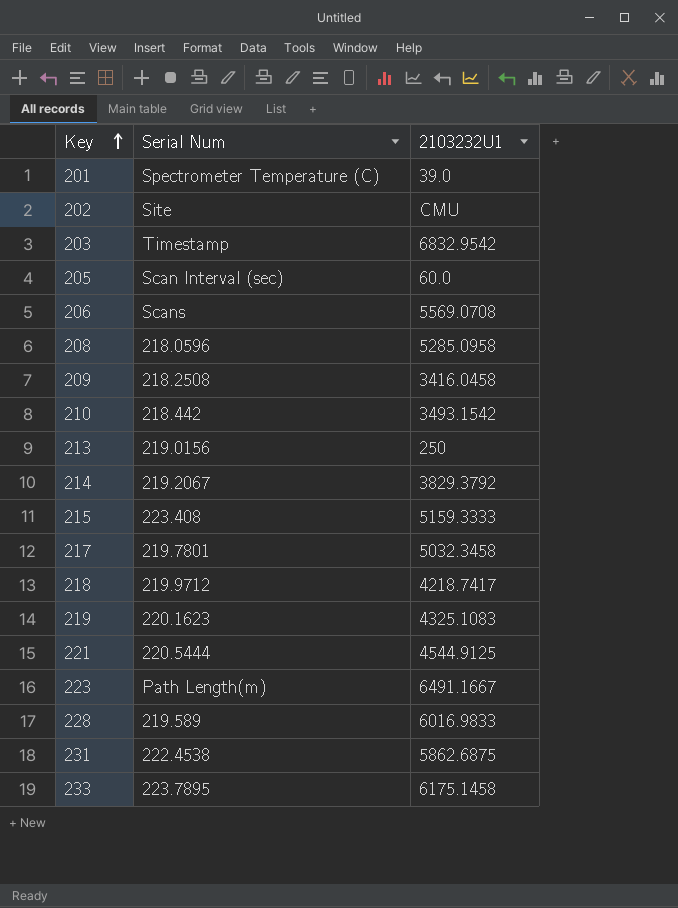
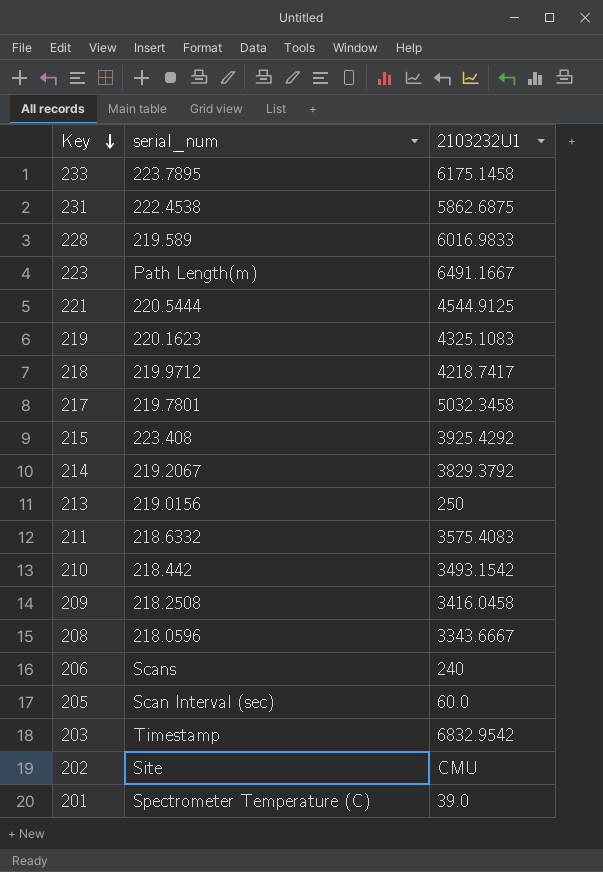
row order: Key ascending -> Key descending
column name: Serial Num -> serial_num
215 | 2103232U1: 5159.3333 -> 3925.4292
row 211: none -> 218.6332 | 3575.4083
208 | 2103232U1: 5285.0958 -> 3343.6667
206 | 2103232U1: 5569.0708 -> 240

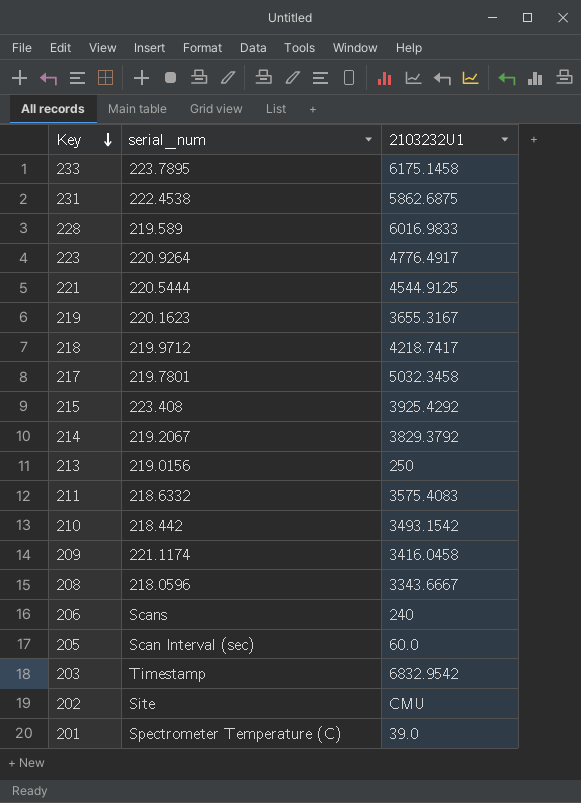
223 | serial_num: Path Length(m) -> 220.9264
223 | 2103232U1: 6491.1667 -> 4776.4917
219 | 2103232U1: 4325.1083 -> 3655.3167
209 | serial_num: 218.2508 -> 221.1174

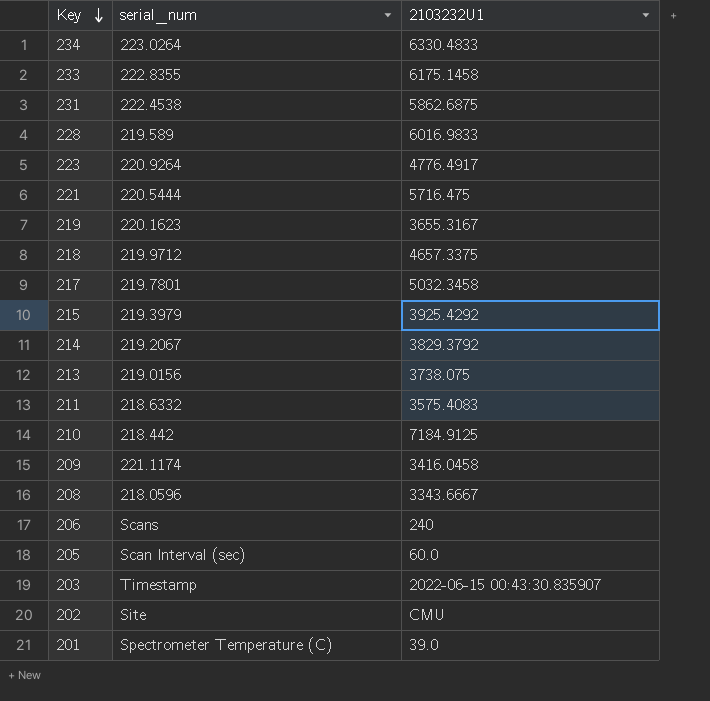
row 234: none -> 223.0264 | 6330.4833
233 | serial_num: 223.7895 -> 222.8355
221 | 2103232U1: 4544.9125 -> 5716.475
218 | 2103232U1: 4218.7417 -> 4657.3375
215 | serial_num: 223.408 -> 219.3979
213 | 2103232U1: 250 -> 3738.075
210 | 2103232U1: 3493.1542 -> 7184.9125
203 | 2103232U1: 6832.9542 -> 2022-06-15 00:43:30.835907

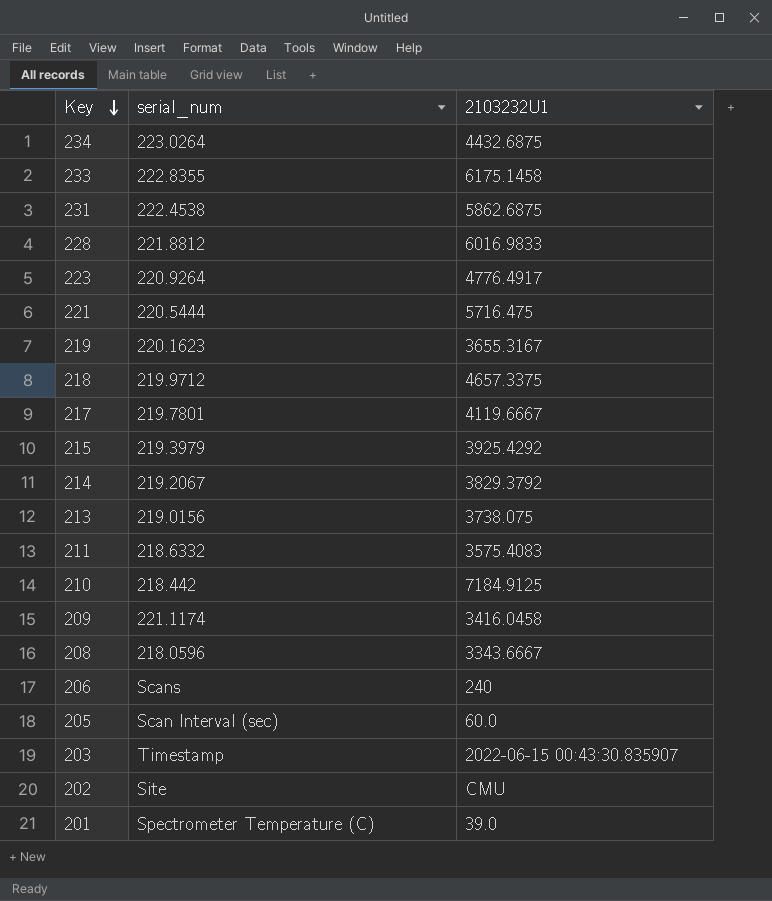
234 | 2103232U1: 6330.4833 -> 4432.6875
228 | serial_num: 219.589 -> 221.8812
217 | 2103232U1: 5032.3458 -> 4119.6667

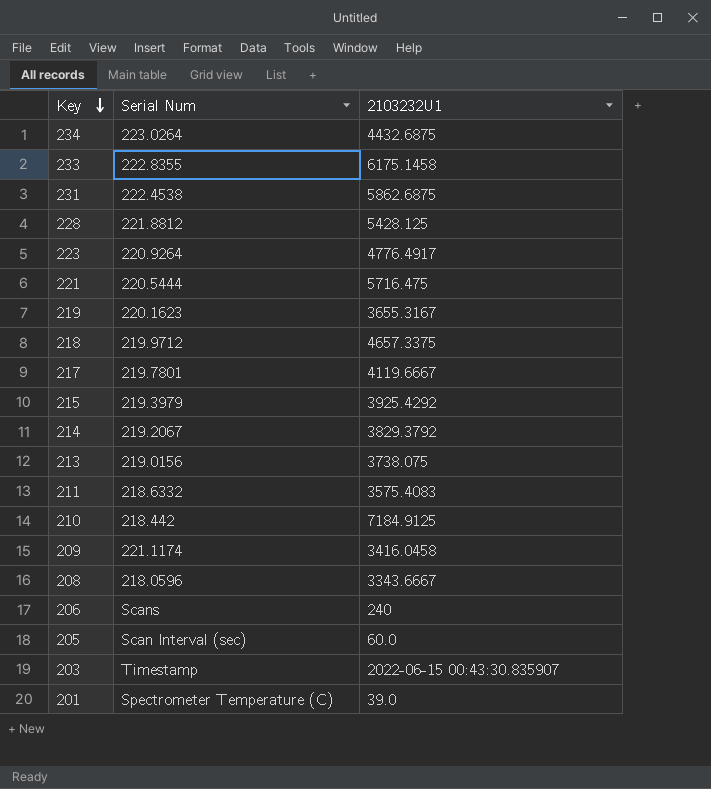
column name: serial_num -> Serial Num
row 202: Site | CMU -> none
228 | 2103232U1: 6016.9833 -> 5428.125

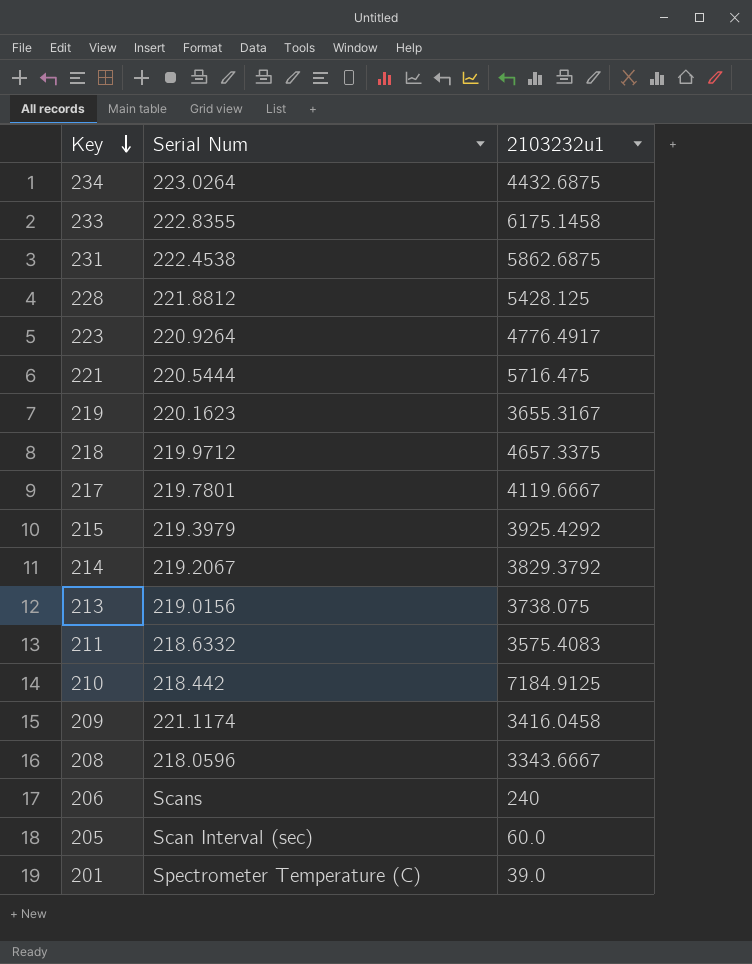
column name: 2103232U1 -> 2103232u1
row 203: Timestamp | 2022-06-15 00:43:30.835907 -> none

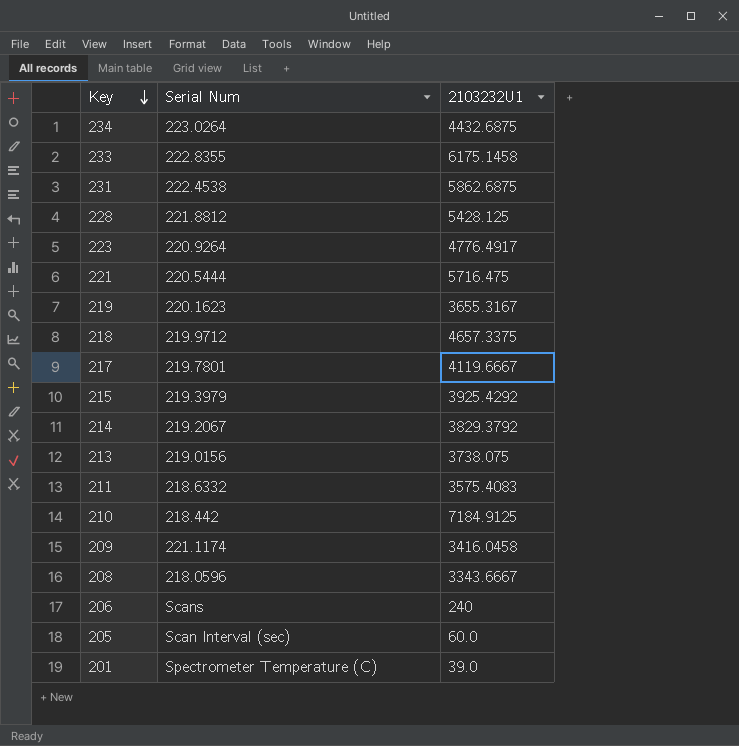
column name: 2103232u1 -> 2103232U1

